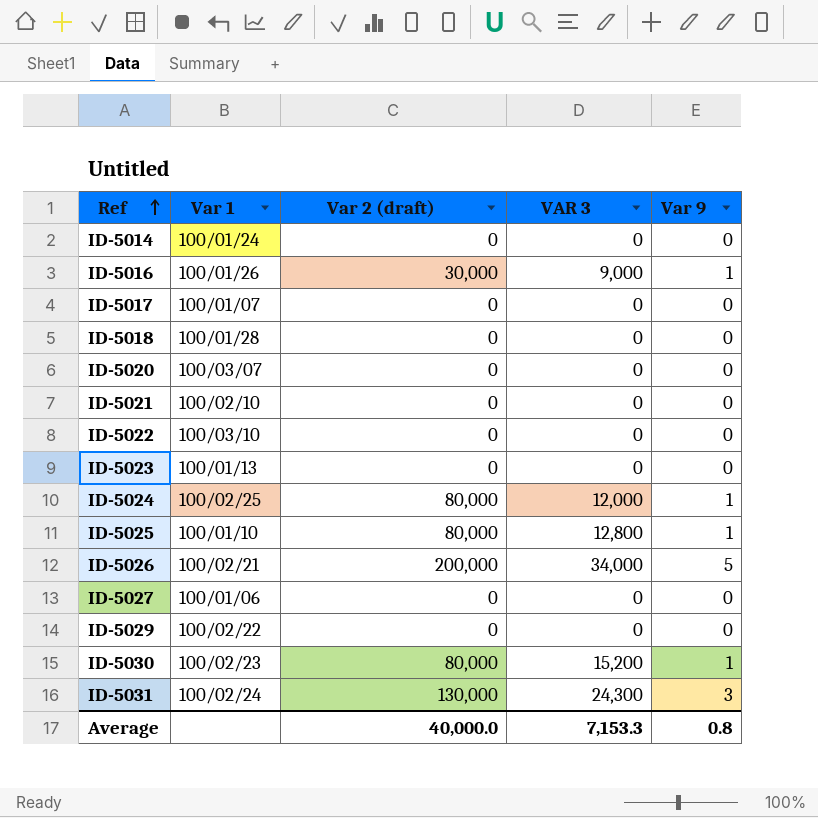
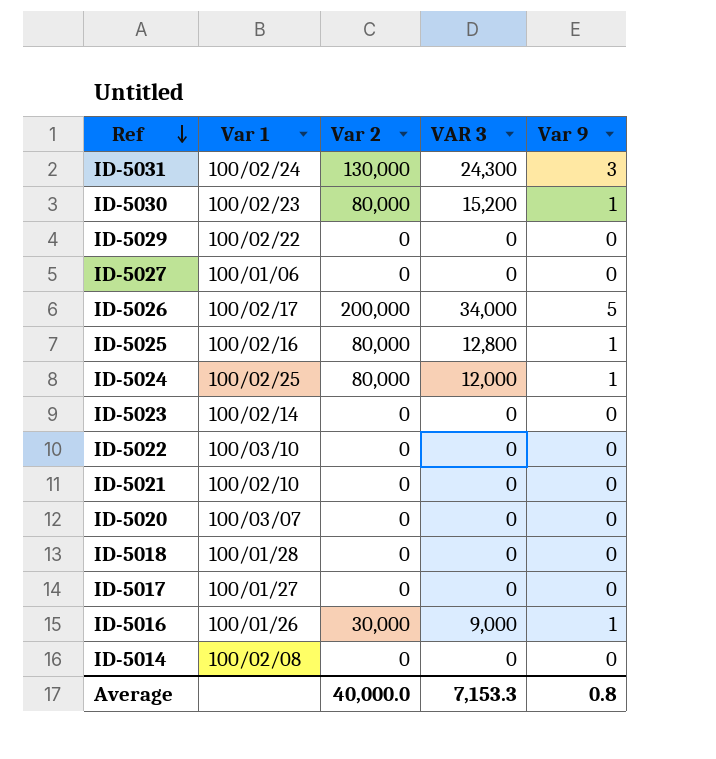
row order: Ref ascending -> Ref descending
column name: Var 2 (draft) -> Var 2
ID-5026 | Var 1: 100/02/21 -> 100/02/17
ID-5025 | Var 1: 100/01/10 -> 100/02/16
ID-5023 | Var 1: 100/01/13 -> 100/02/14
ID-5017 | Var 1: 100/01/07 -> 100/01/27
ID-5014 | Var 1: 100/01/24 -> 100/02/08

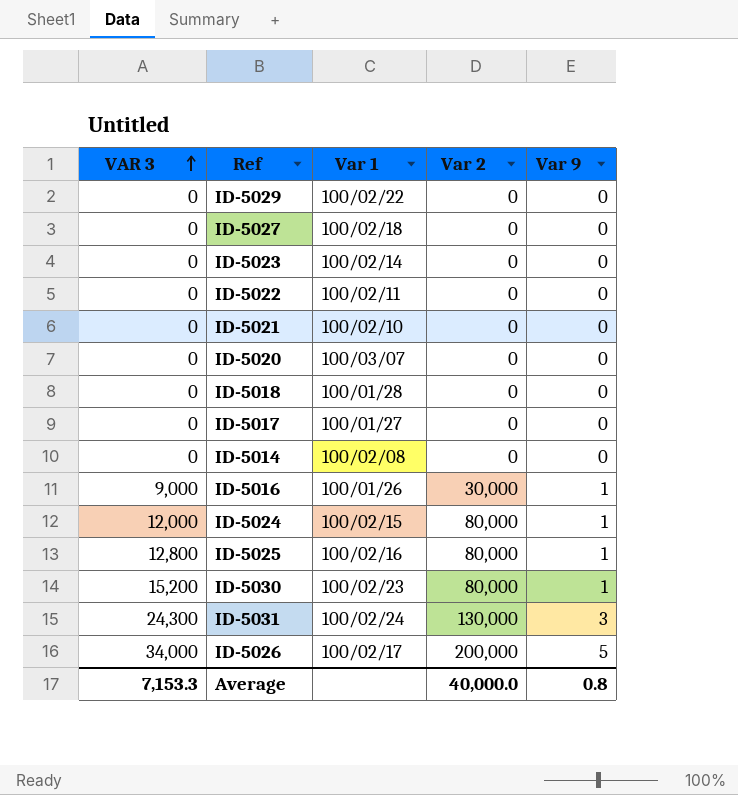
row order: Ref descending -> VAR 3 ascending
column VAR 3 | position: 4 -> 1
ID-5027 | Var 1: 100/01/06 -> 100/02/18
ID-5022 | Var 1: 100/03/10 -> 100/02/11
ID-5024 | Var 1: 100/02/25 -> 100/02/15

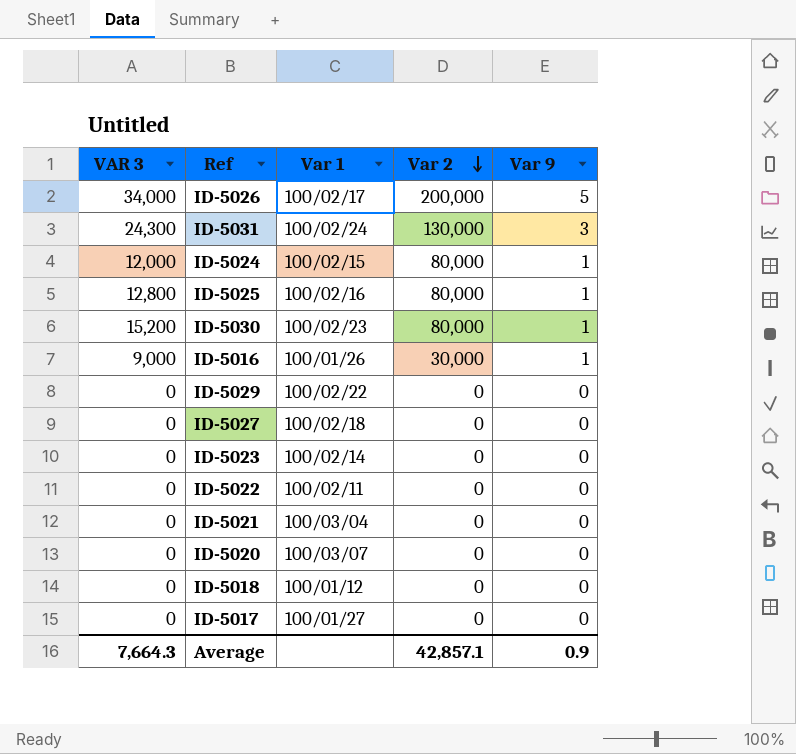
row order: VAR 3 ascending -> Var 2 descending
row ID-5014: 0 | 100/02/08 | 0 | 0 -> none
ID-5021 | Var 1: 100/02/10 -> 100/03/04
ID-5018 | Var 1: 100/01/28 -> 100/01/12
Average | VAR 3: 7,153.3 -> 7,664.3
Average | Var 2: 40,000.0 -> 42,857.1
Average | Var 9: 0.8 -> 0.9

